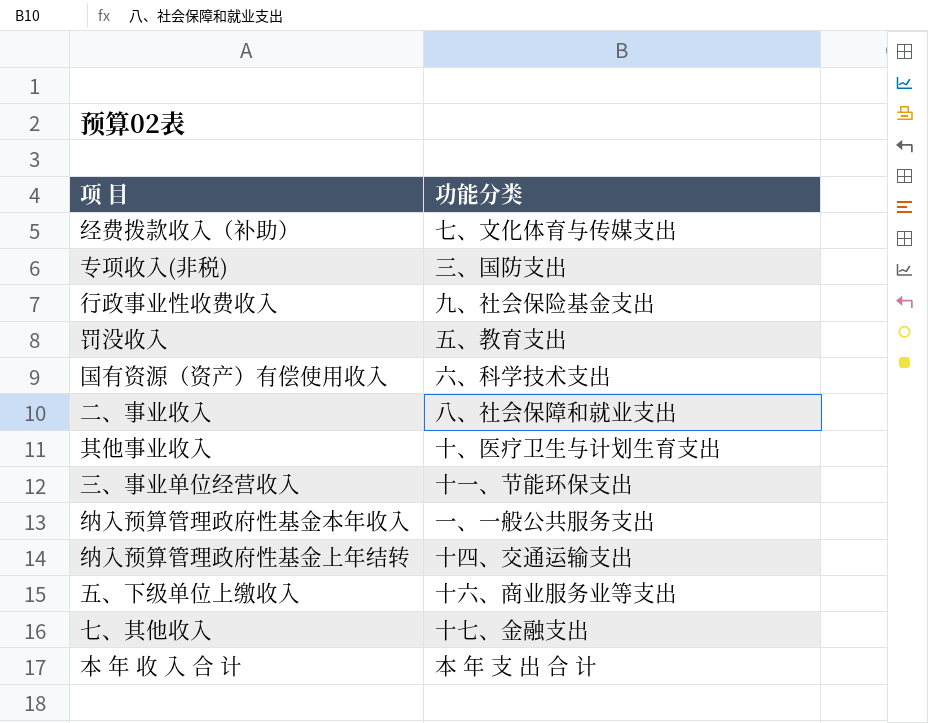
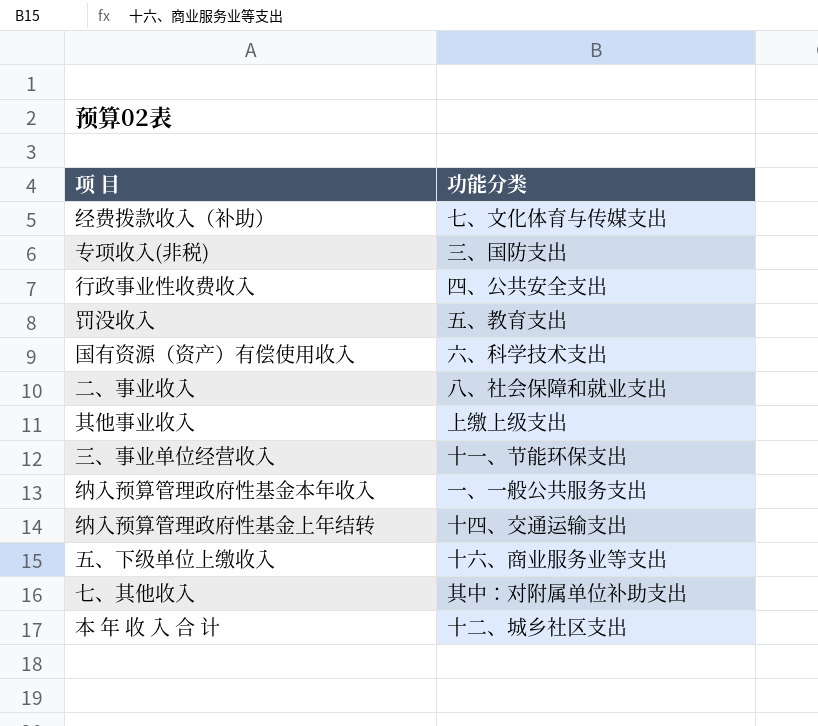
行政事业性收费收入 | 功能分类: 九、社会保险基金支出 -> 四、公共安全支出
其他事业收入 | 功能分类: 十、医疗卫生与计划生育支出 -> 上缴上级支出
七、其他收入 | 功能分类: 十七、金融支出 -> 其中：对附属单位补助支出
本 年 收 入 合 计 | 功能分类: 本 年 支 出 合 计 -> 十二、城乡社区支出

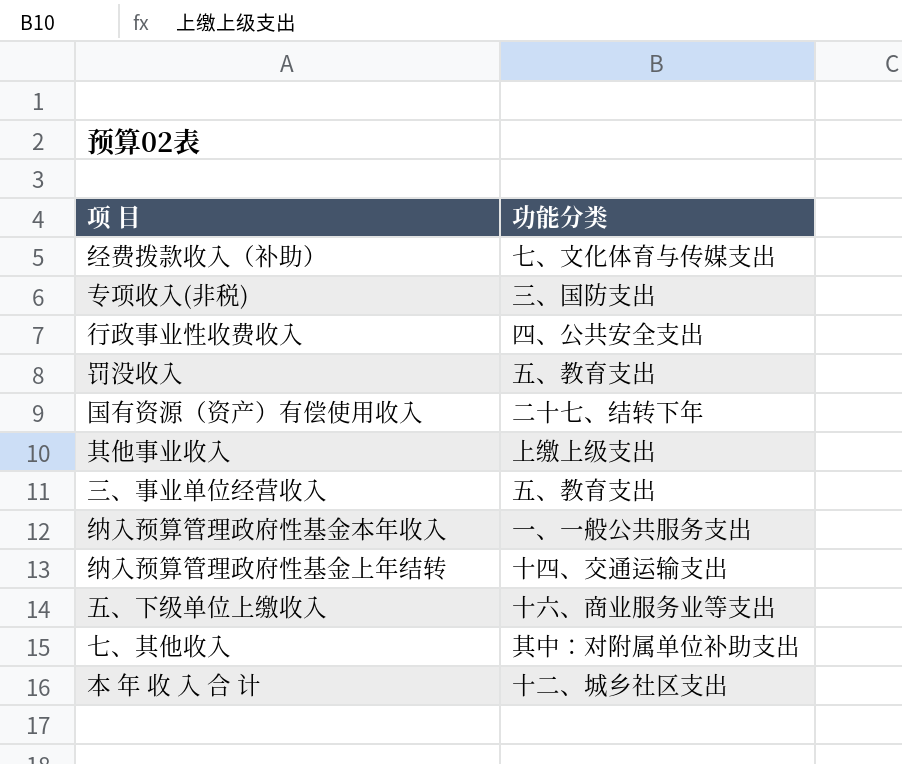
row 二、事业收入: 八、社会保障和就业支出 -> none
国有资源（资产）有偿使用收入 | 功能分类: 六、科学技术支出 -> 二十七、结转下年
三、事业单位经营收入 | 功能分类: 十一、节能环保支出 -> 五、教育支出

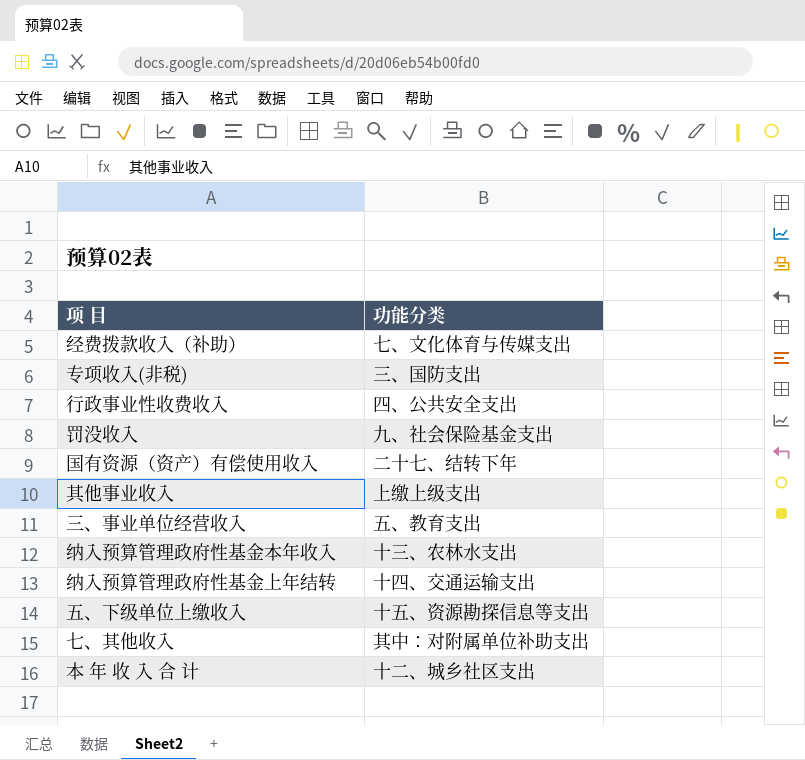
罚没收入 | 功能分类: 五、教育支出 -> 九、社会保险基金支出
纳入预算管理政府性基金本年收入 | 功能分类: 一、一般公共服务支出 -> 十三、农林水支出
五、下级单位上缴收入 | 功能分类: 十六、商业服务业等支出 -> 十五、资源勘探信息等支出

